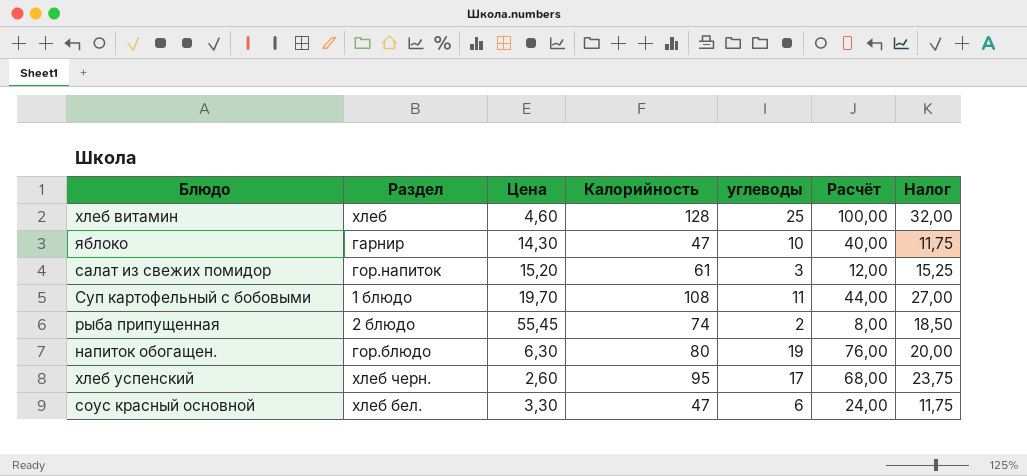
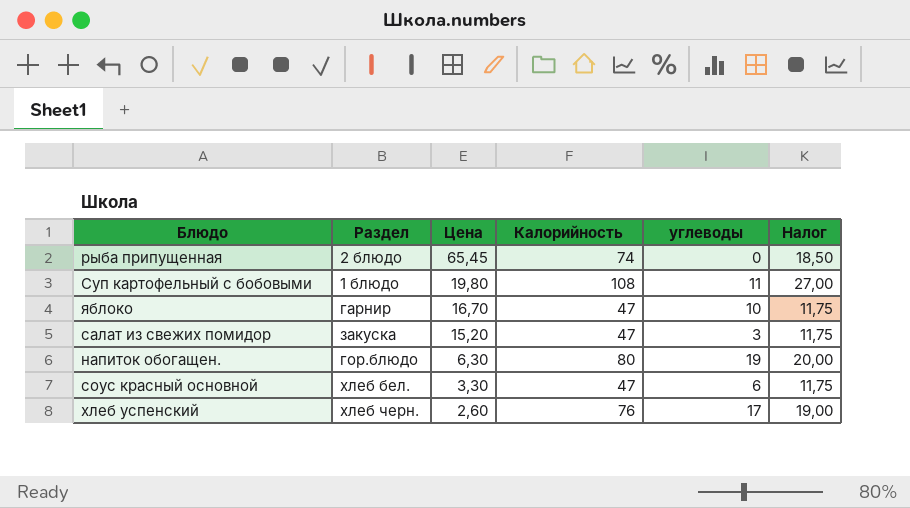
row order: none -> Цена descending
column Расчёт | formula: [углеводы] * 4 -> none
row хлеб витамин: хлеб | 4,60 | 128 | 25 | 100,00 | 32,00 -> none
рыба припущенная | Цена: 55,45 -> 65,45
рыба припущенная | углеводы: 2 -> 0
Суп картофельный с бобовыми | Цена: 19,70 -> 19,80
яблоко | Цена: 14,30 -> 16,70
салат из свежих помидор | Раздел: гор.напиток -> закуска
салат из свежих помидор | Калорийность: 61 -> 47
салат из свежих помидор | Налог: 15,25 -> 11,75
хлеб успенский | Калорийность: 95 -> 76
хлеб успенский | Налог: 23,75 -> 19,00

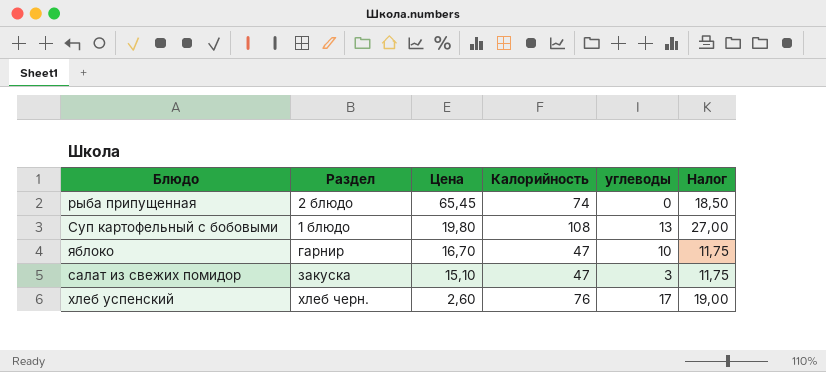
row напиток обогащен.: гор.блюдо | 6,30 | 80 | 19 | 20,00 -> none
row соус красный основной: хлеб бел. | 3,30 | 47 | 6 | 11,75 -> none
Суп картофельный с бобовыми | углеводы: 11 -> 13
салат из свежих помидор | Цена: 15,20 -> 15,10

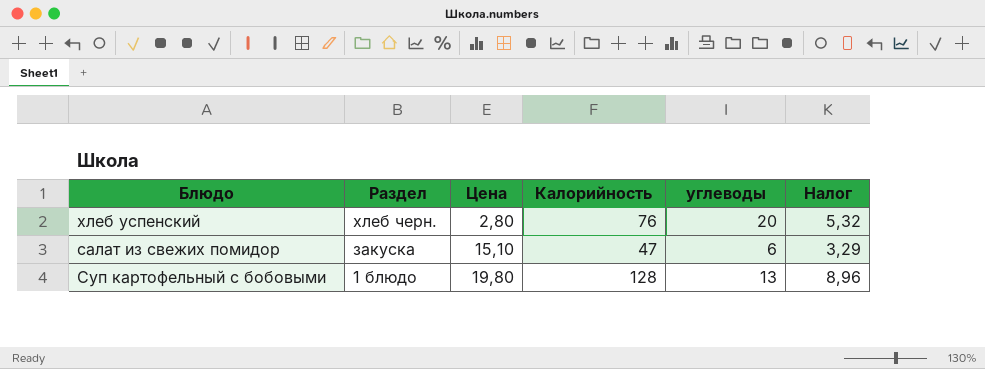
row order: Цена descending -> Раздел descending
column Налог | formula: [Калорийность] * 0,25 -> [Калорийность] * 0,07
row рыба припущенная: 2 блюдо | 65,45 | 74 | 0 | 18,50 -> none
row яблоко: гарнир | 16,70 | 47 | 10 | 11,75 -> none
хлеб успенский | Цена: 2,60 -> 2,80
хлеб успенский | углеводы: 17 -> 20
салат из свежих помидор | углеводы: 3 -> 6
Суп картофельный с бобовыми | Калорийность: 108 -> 128

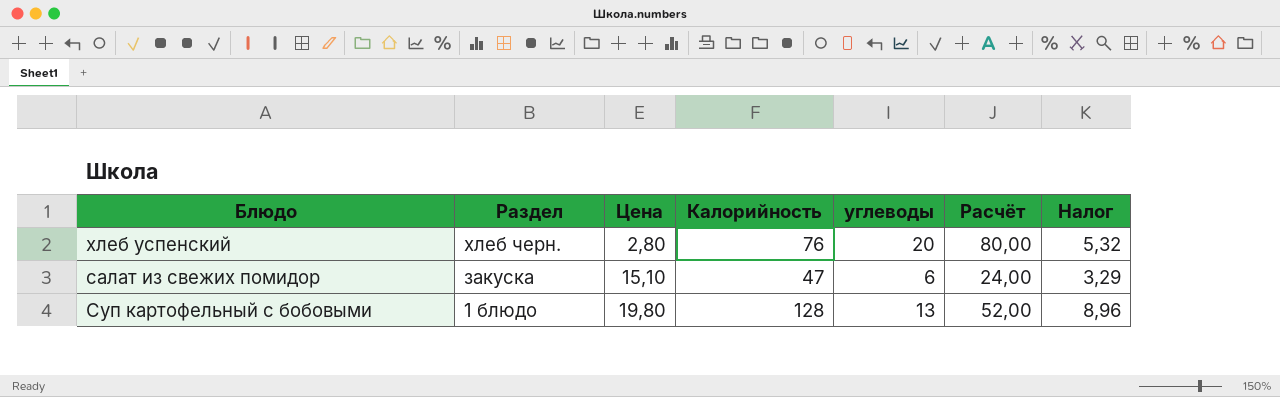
column Расчёт | formula: none -> [углеводы] * 4

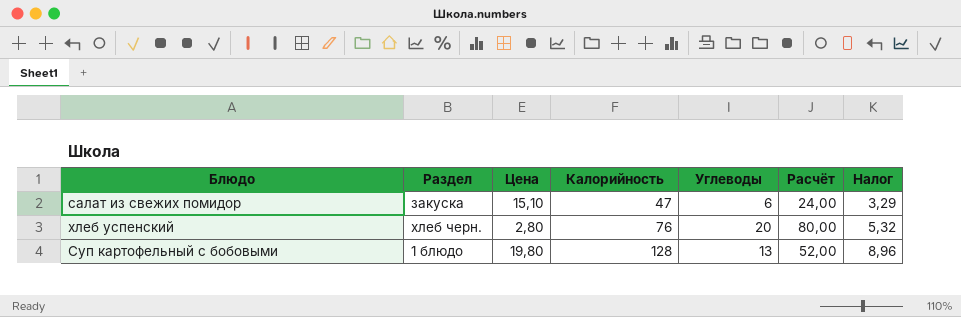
row order: Раздел descending -> Калорийность ascending
column name: углеводы -> Углеводы

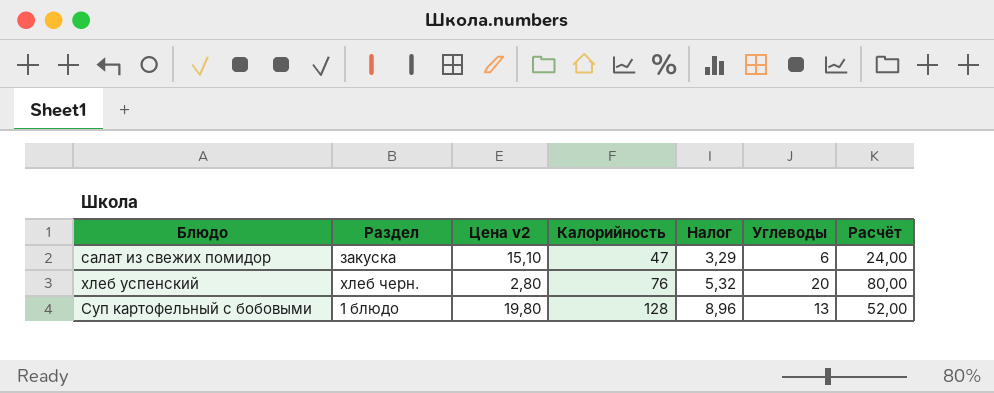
column name: Цена -> Цена v2
column Налог | position: 7 -> 5

